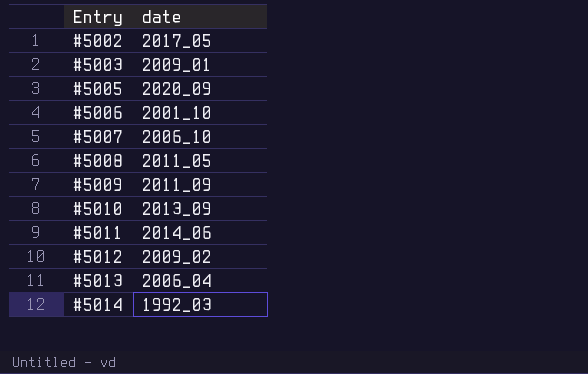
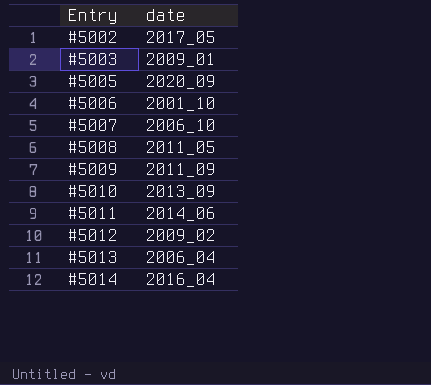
#5014 | date: 1992_03 -> 2016_04

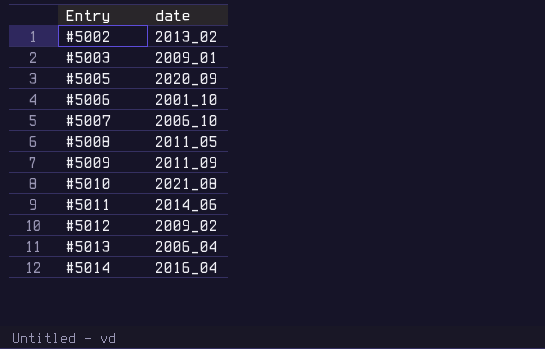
#5002 | date: 2017_05 -> 2013_02
#5010 | date: 2013_09 -> 2021_08

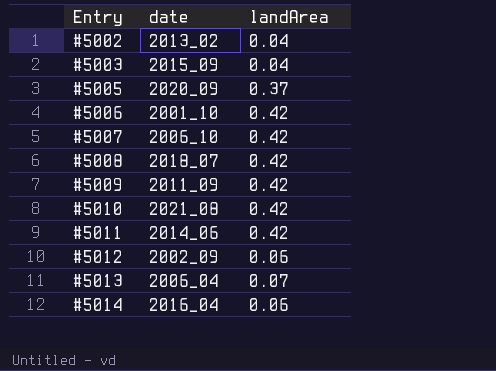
column landArea | position: none -> 3
#5003 | date: 2009_01 -> 2015_09
#5008 | date: 2011_05 -> 2018_07
#5012 | date: 2009_02 -> 2002_09

